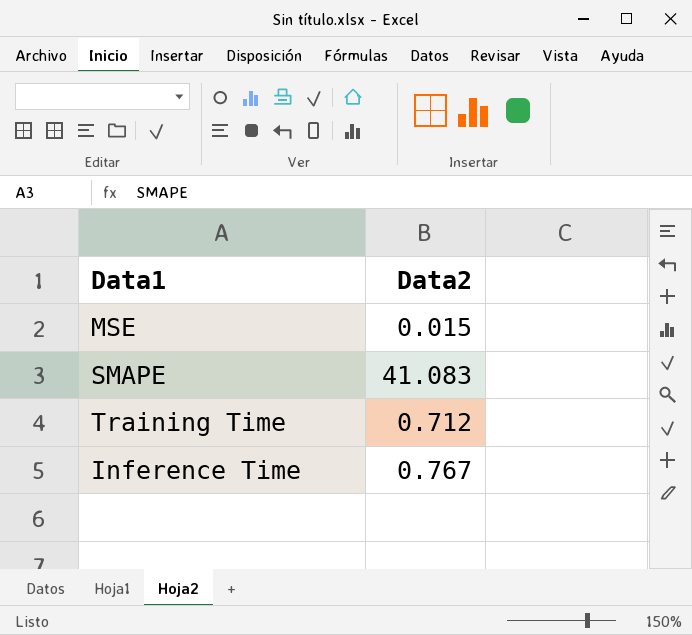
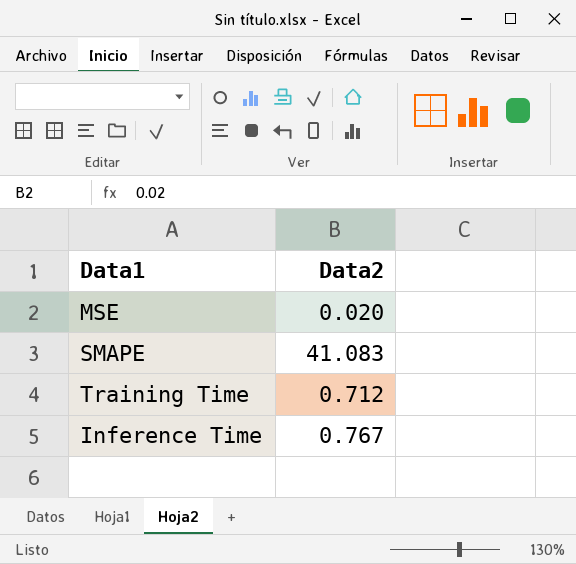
MSE | Data2: 0.015 -> 0.020

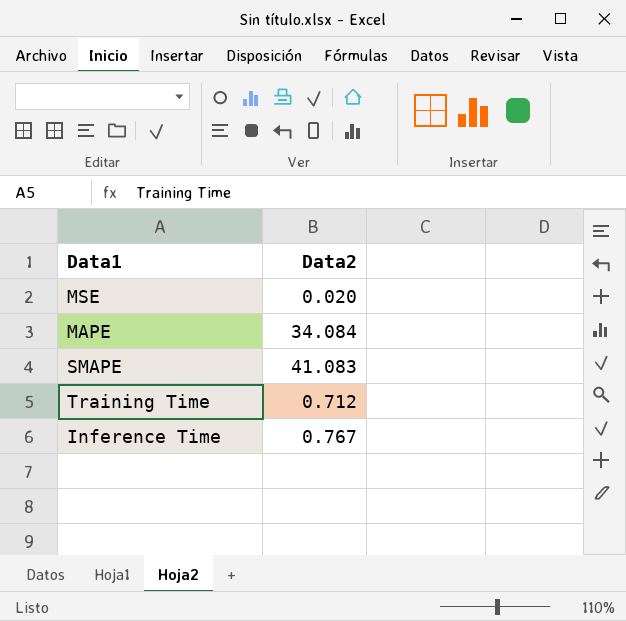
row MAPE: none -> 34.084

